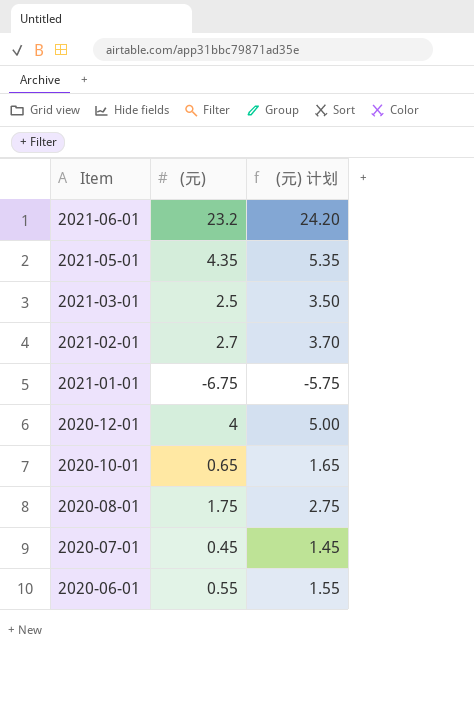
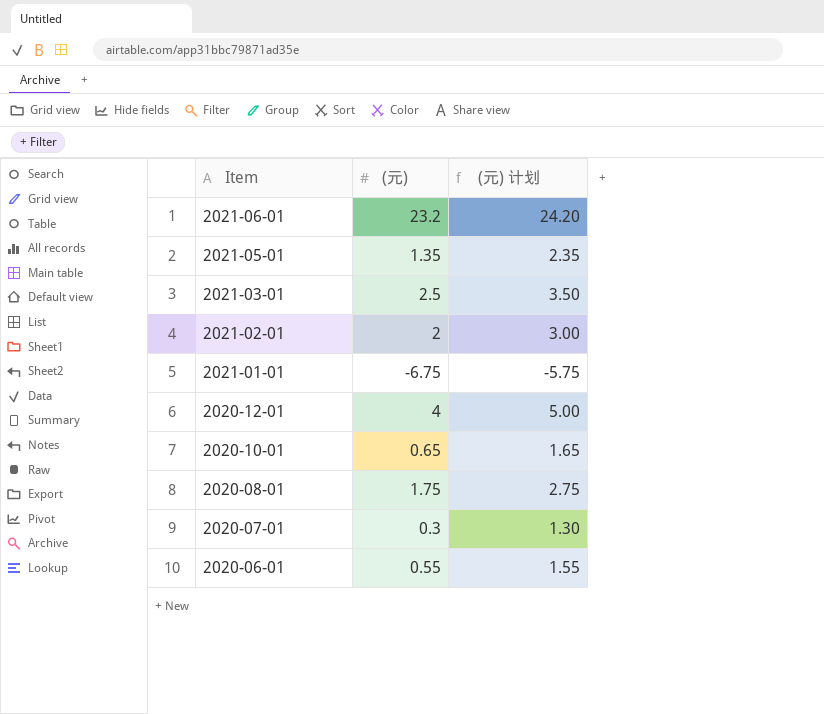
2021-05-01 | (元): 4.35 -> 1.35
2021-05-01 | (元) 计划: 5.35 -> 2.35
2021-02-01 | (元): 2.7 -> 2
2021-02-01 | (元) 计划: 3.70 -> 3.00
2020-07-01 | (元): 0.45 -> 0.3
2020-07-01 | (元) 计划: 1.45 -> 1.30

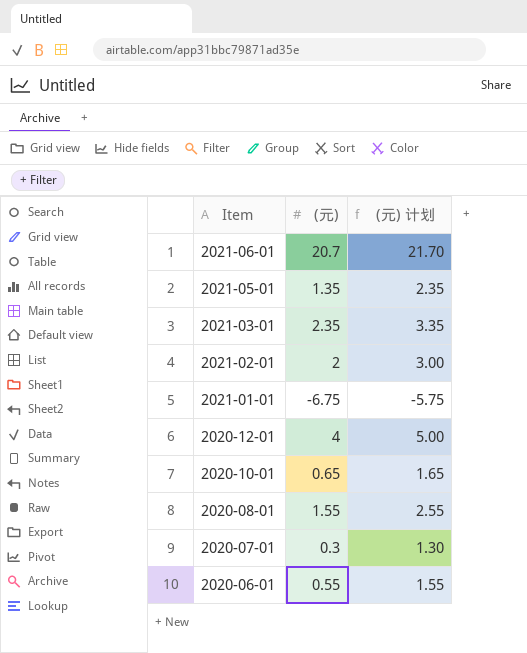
2021-06-01 | (元): 23.2 -> 20.7
2021-06-01 | (元) 计划: 24.20 -> 21.70
2021-03-01 | (元): 2.5 -> 2.35
2021-03-01 | (元) 计划: 3.50 -> 3.35
2020-08-01 | (元): 1.75 -> 1.55
2020-08-01 | (元) 计划: 2.75 -> 2.55

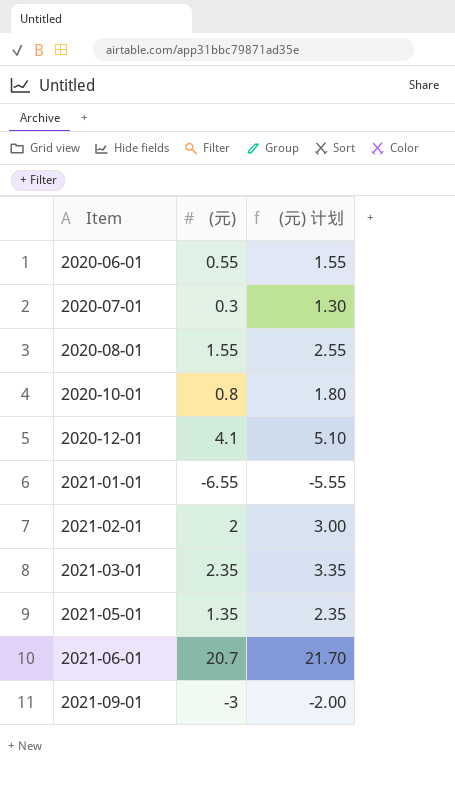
row order: Item descending -> Item ascending
2020-10-01 | (元): 0.65 -> 0.8
2020-10-01 | (元) 计划: 1.65 -> 1.80
2020-12-01 | (元): 4 -> 4.1
2020-12-01 | (元) 计划: 5.00 -> 5.10
2021-01-01 | (元): -6.75 -> -6.55
2021-01-01 | (元) 计划: -5.75 -> -5.55
row 2021-09-01: none -> -3 | -2.00

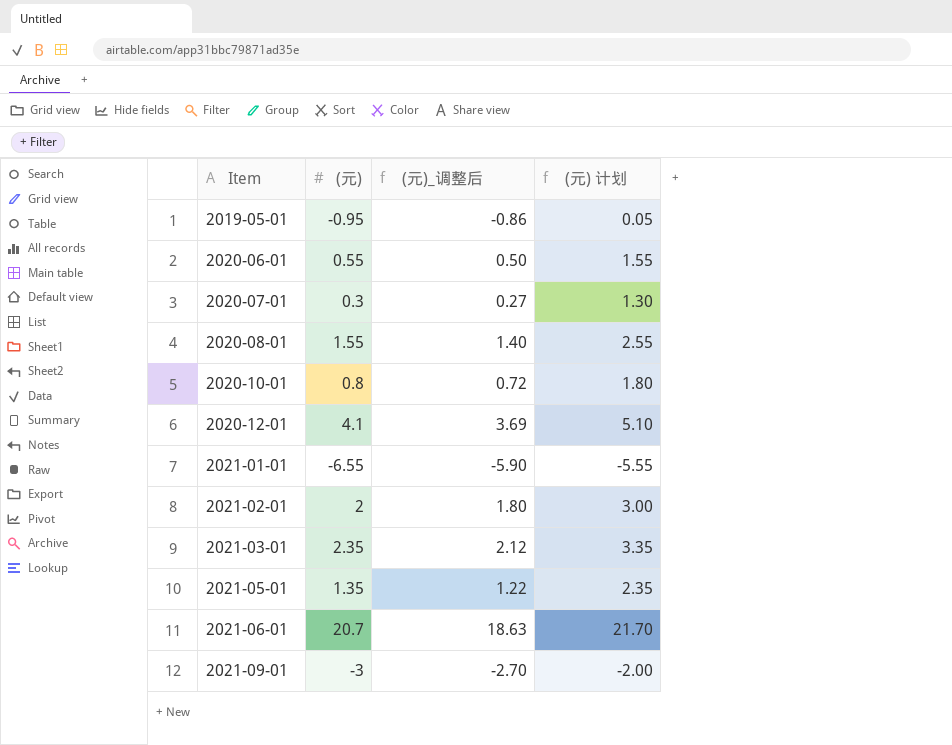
column (元)_调整后 | formula: none -> [(元)] * 0.9
row 2019-05-01: none -> -0.95 | -0.86 | 0.05

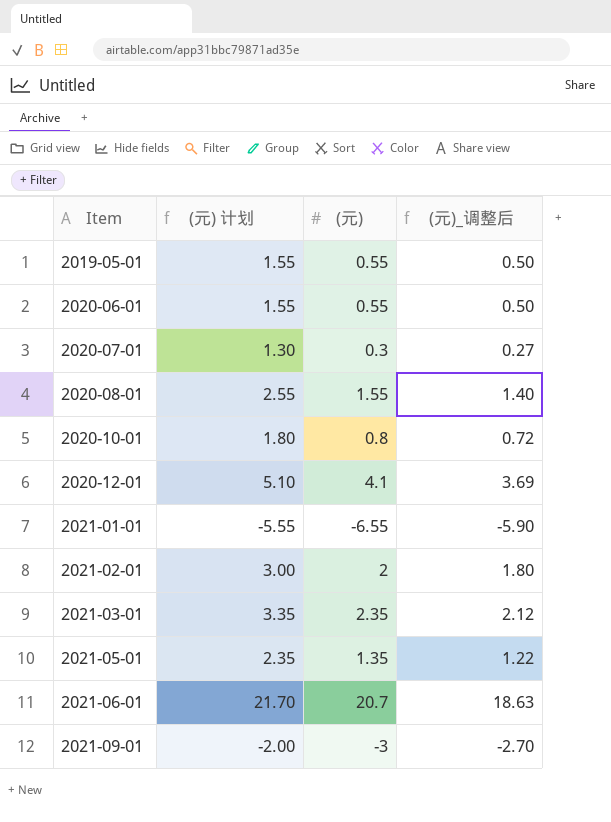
column (元) 计划 | position: 4 -> 2
2019-05-01 | (元) 计划: 0.05 -> 1.55
2019-05-01 | (元): -0.95 -> 0.55
2019-05-01 | (元)_调整后: -0.86 -> 0.50

